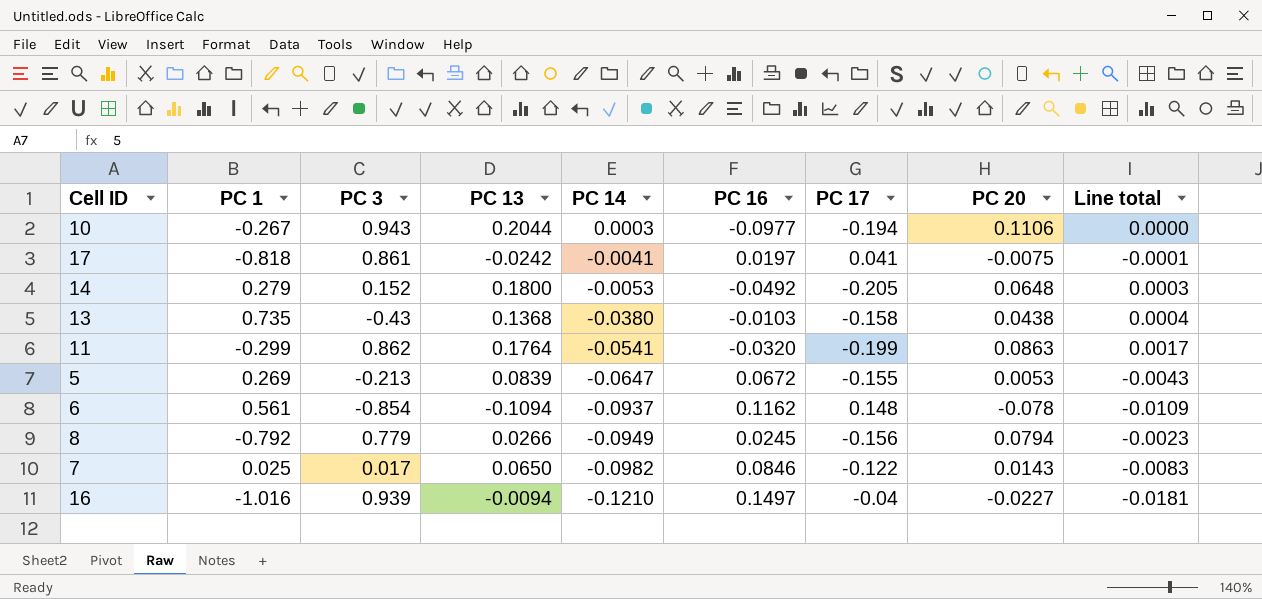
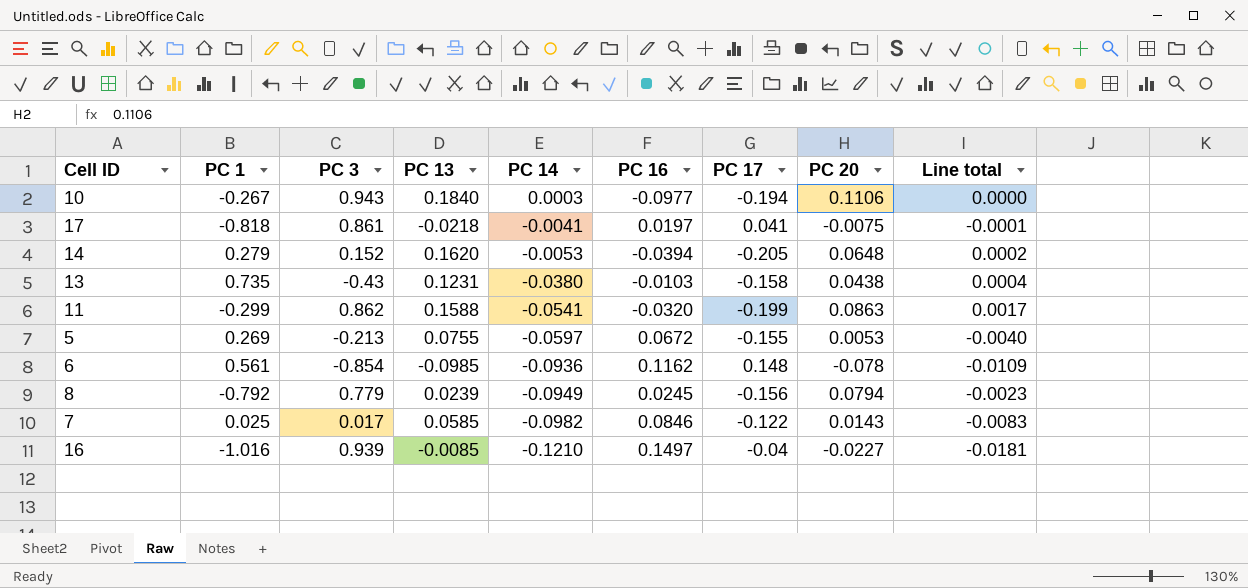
10 | PC 13: 0.2044 -> 0.1840
17 | PC 13: -0.0242 -> -0.0218
14 | PC 13: 0.1800 -> 0.1620
14 | PC 16: -0.0492 -> -0.0394
14 | Line total: 0.0003 -> 0.0002
13 | PC 13: 0.1368 -> 0.1231
11 | PC 13: 0.1764 -> 0.1588
5 | PC 13: 0.0839 -> 0.0755
5 | PC 14: -0.0647 -> -0.0597
5 | Line total: -0.0043 -> -0.0040
6 | PC 13: -0.1094 -> -0.0985
6 | PC 14: -0.0937 -> -0.0936
8 | PC 13: 0.0266 -> 0.0239
7 | PC 13: 0.0650 -> 0.0585
16 | PC 13: -0.0094 -> -0.0085

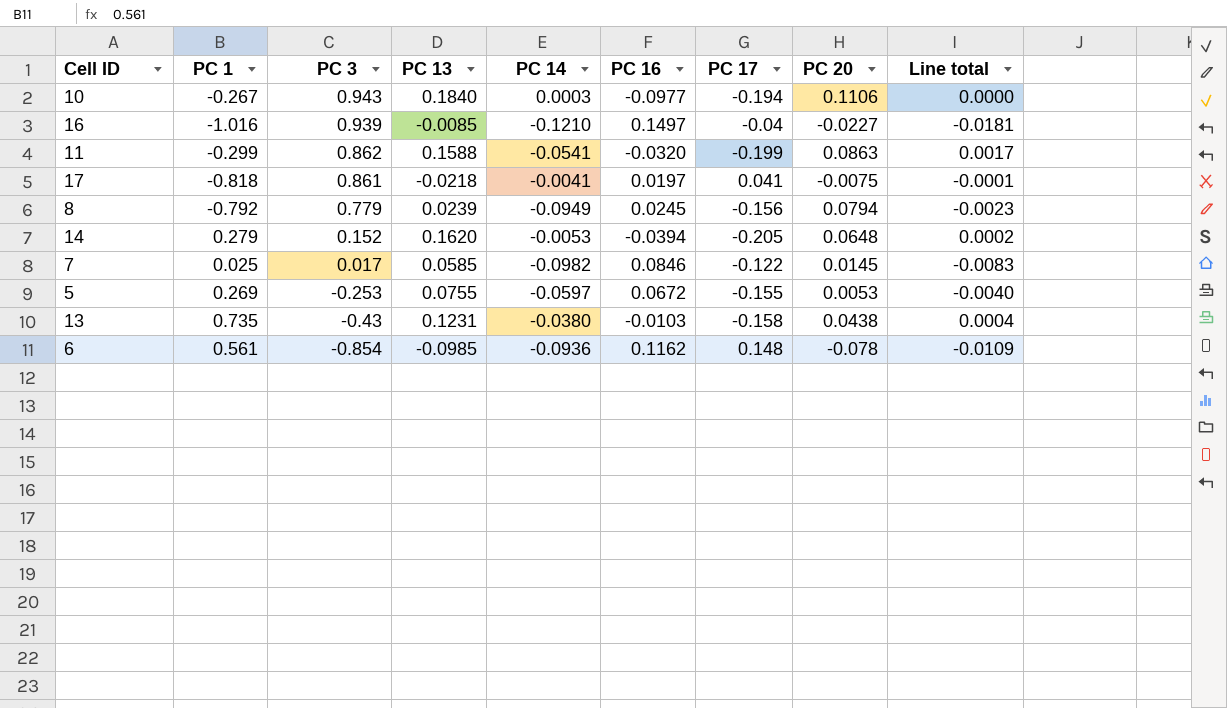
row order: PC 14 descending -> PC 3 descending
7 | PC 20: 0.0143 -> 0.0145
5 | PC 3: -0.213 -> -0.253

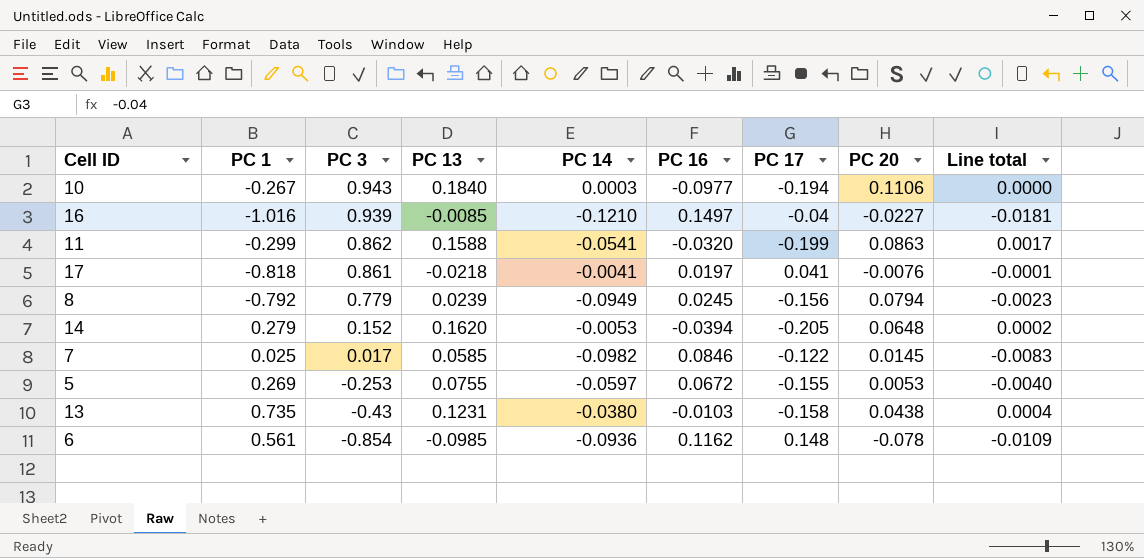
17 | PC 20: -0.0075 -> -0.0076

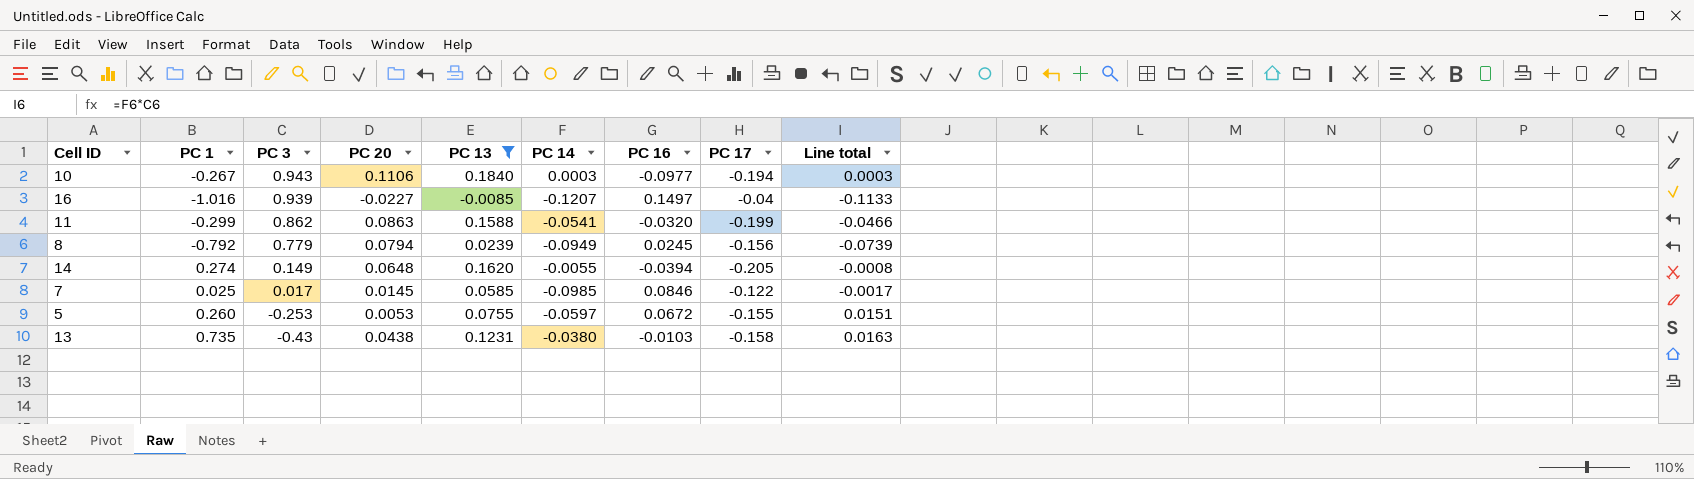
filter: none -> PC 13 >= -0.0085
column PC 20 | position: 8 -> 4
column Line total | formula: [PC 14] * [PC 16] -> [PC 3] * [PC 14]
16 | PC 14: -0.1210 -> -0.1207
14 | PC 1: 0.279 -> 0.274
14 | PC 3: 0.152 -> 0.149
14 | PC 14: -0.0053 -> -0.0055
7 | PC 14: -0.0982 -> -0.0985
5 | PC 1: 0.269 -> 0.260

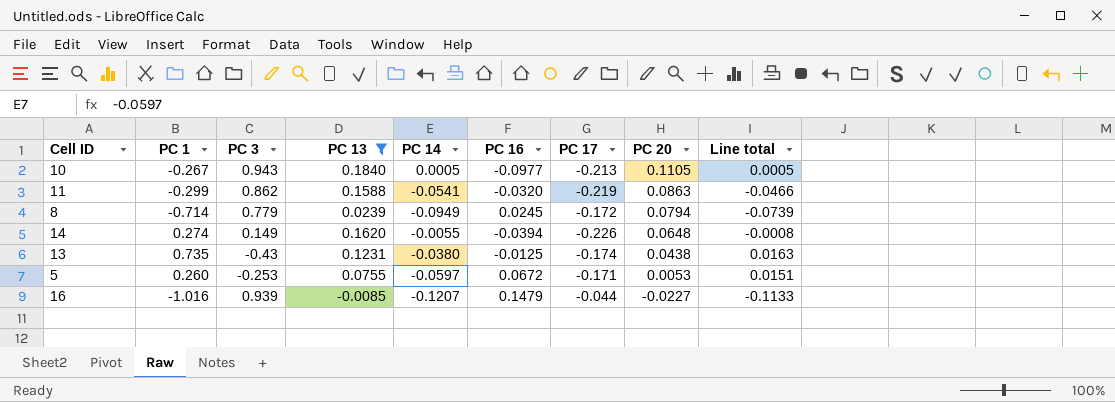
row order: PC 3 descending -> PC 20 descending
column PC 20 | position: 4 -> 8
row 7: 0.025 | 0.017 | 0.0145 | 0.0585 | -0.0985 | 0.0846 | -0.122 | -0.0017 -> none
10 | PC 14: 0.0003 -> 0.0005
10 | PC 17: -0.194 -> -0.213
10 | PC 20: 0.1106 -> 0.1105
10 | Line total: 0.0003 -> 0.0005
11 | PC 17: -0.199 -> -0.219
8 | PC 1: -0.792 -> -0.714
8 | PC 17: -0.156 -> -0.172
14 | PC 17: -0.205 -> -0.226
13 | PC 16: -0.0103 -> -0.0125
13 | PC 17: -0.158 -> -0.174
5 | PC 17: -0.155 -> -0.171
16 | PC 16: 0.1497 -> 0.1479
16 | PC 17: -0.04 -> -0.044

